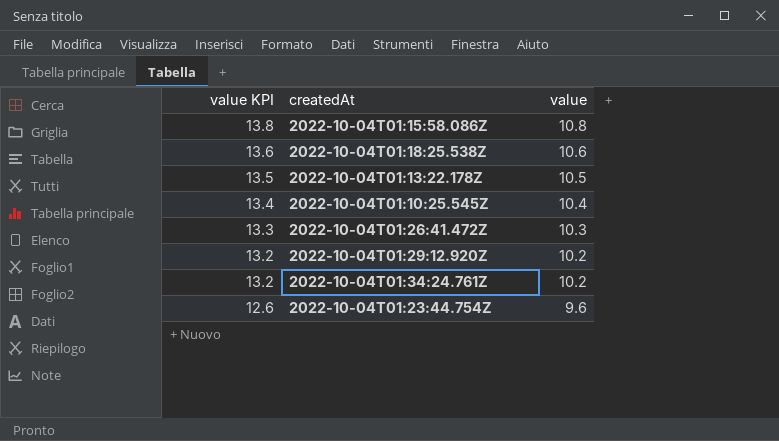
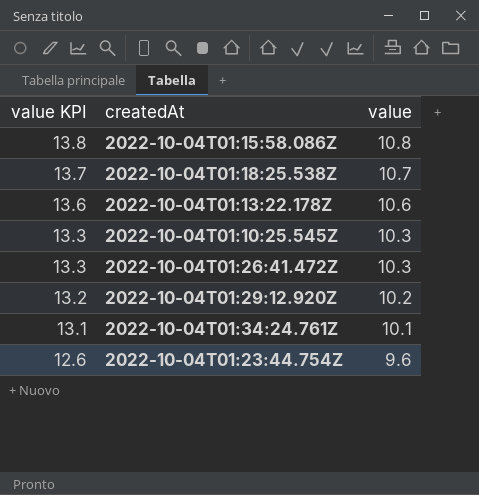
2022-10-04T01:18:25.538Z | value KPI: 13.6 -> 13.7
2022-10-04T01:18:25.538Z | value: 10.6 -> 10.7
2022-10-04T01:13:22.178Z | value KPI: 13.5 -> 13.6
2022-10-04T01:13:22.178Z | value: 10.5 -> 10.6
2022-10-04T01:10:25.545Z | value KPI: 13.4 -> 13.3
2022-10-04T01:10:25.545Z | value: 10.4 -> 10.3
2022-10-04T01:34:24.761Z | value KPI: 13.2 -> 13.1
2022-10-04T01:34:24.761Z | value: 10.2 -> 10.1

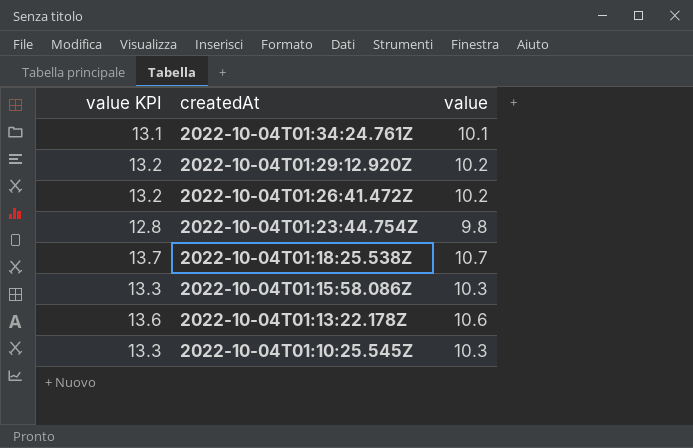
row order: value KPI descending -> createdAt descending
2022-10-04T01:26:41.472Z | value KPI: 13.3 -> 13.2
2022-10-04T01:26:41.472Z | value: 10.3 -> 10.2
2022-10-04T01:23:44.754Z | value KPI: 12.6 -> 12.8
2022-10-04T01:23:44.754Z | value: 9.6 -> 9.8
2022-10-04T01:15:58.086Z | value KPI: 13.8 -> 13.3
2022-10-04T01:15:58.086Z | value: 10.8 -> 10.3

